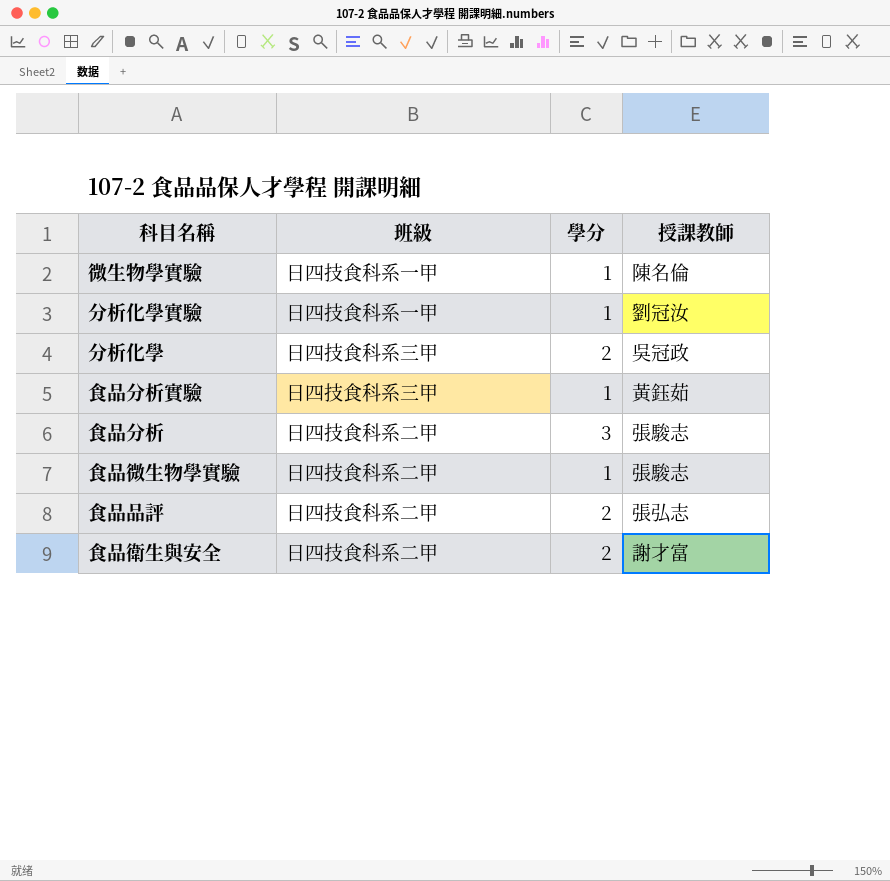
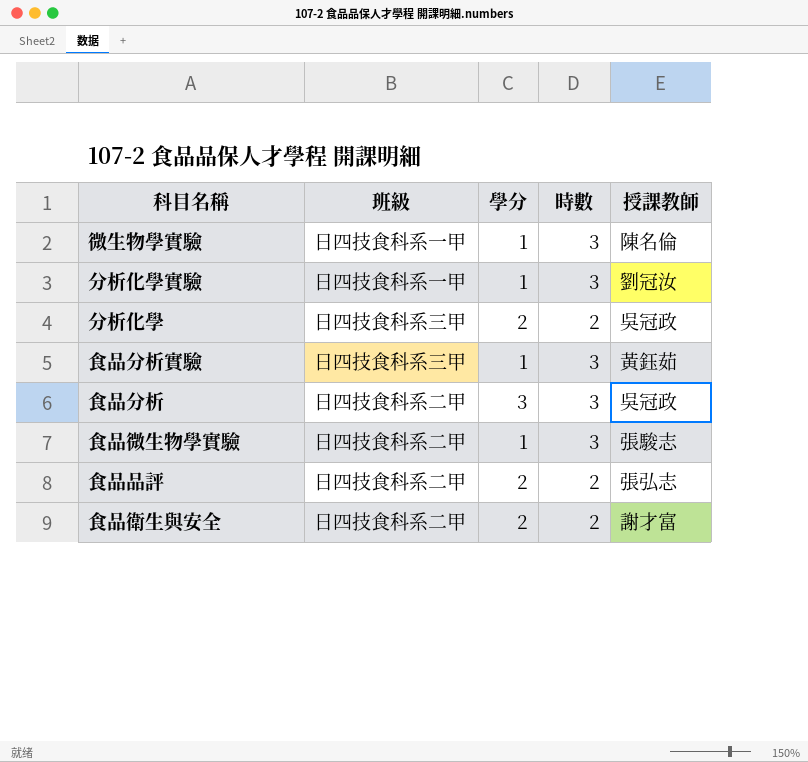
column 時數 | position: none -> 4
食品分析 | 授課教師: 張駿志 -> 吳冠政

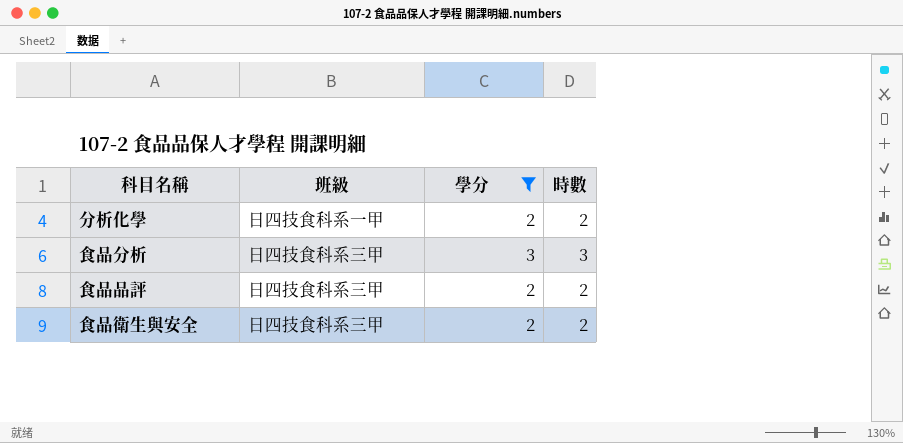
filter: none -> 學分 != 1
column 授課教師 | position: 5 -> none
分析化學 | 班級: 日四技食科系三甲 -> 日四技食科系一甲
食品分析 | 班級: 日四技食科系二甲 -> 日四技食科系三甲
食品品評 | 班級: 日四技食科系二甲 -> 日四技食科系三甲
食品衛生與安全 | 班級: 日四技食科系二甲 -> 日四技食科系三甲

